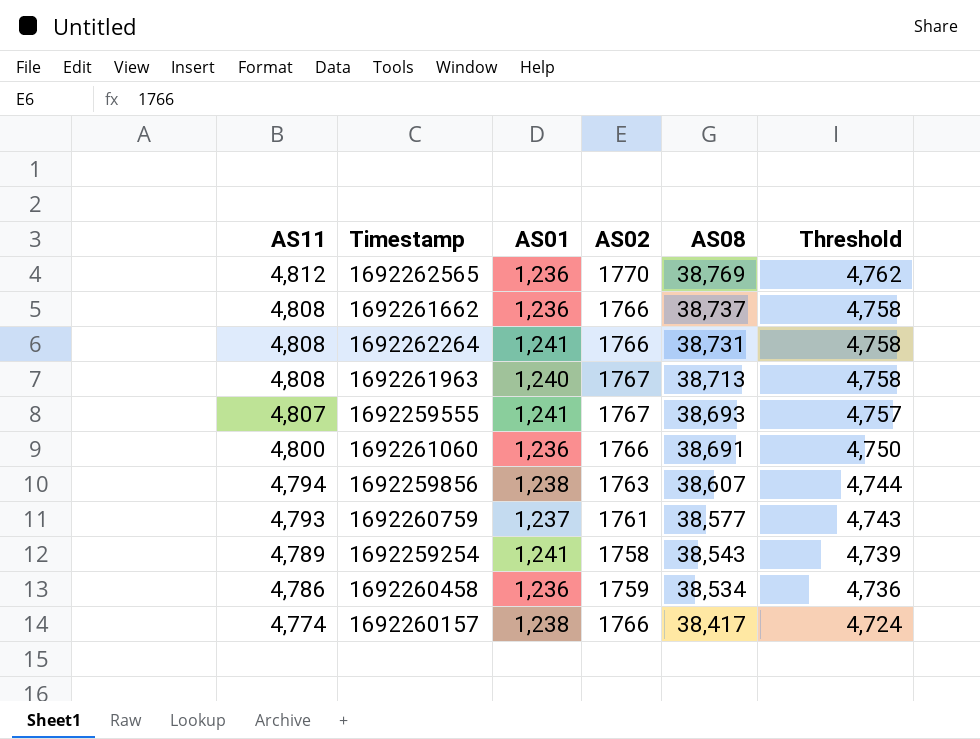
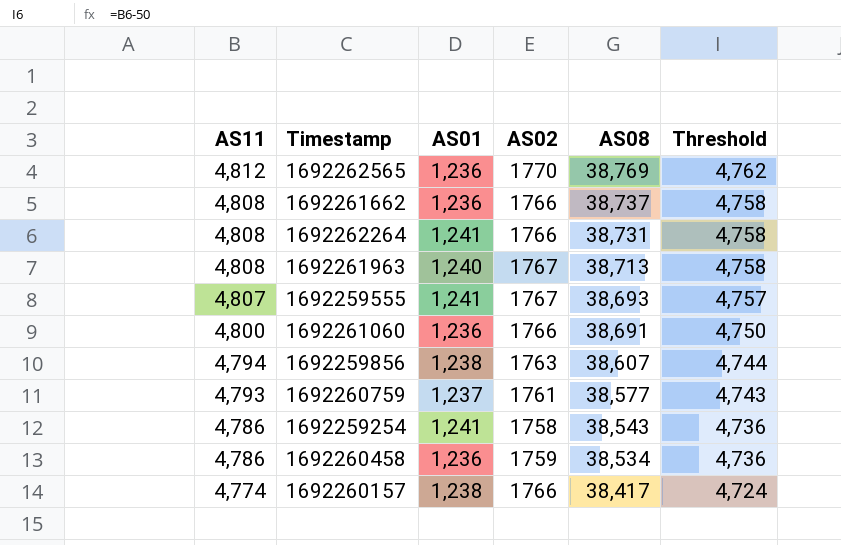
1692259254 | AS11: 4,789 -> 4,786
1692259254 | Threshold: 4,739 -> 4,736

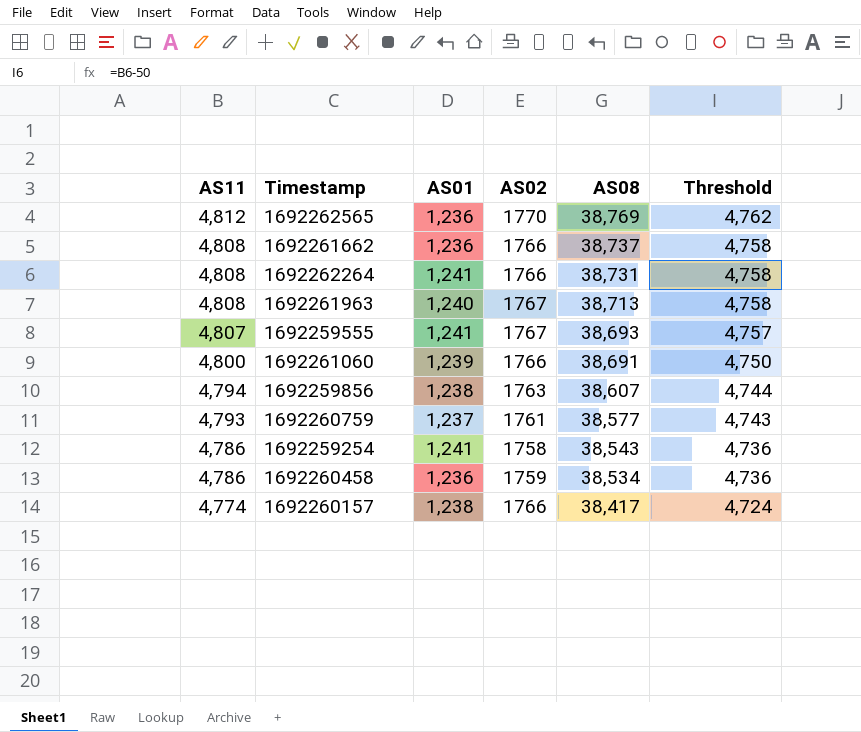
1692261060 | AS01: 1,236 -> 1,239

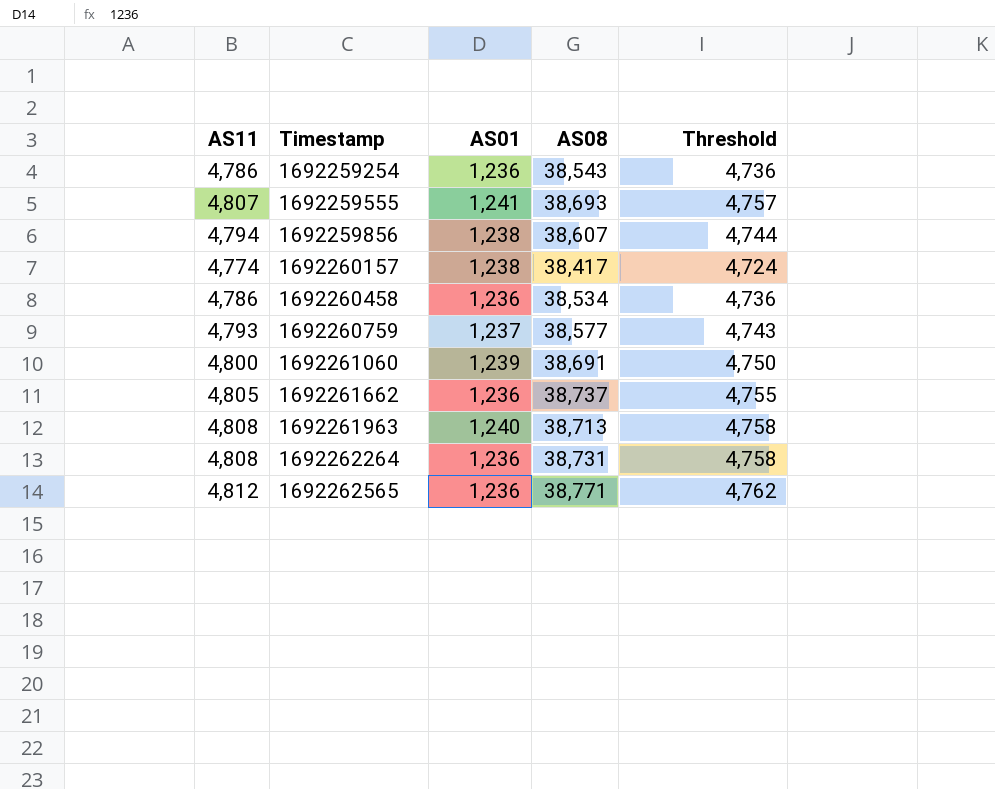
row order: AS11 descending -> Timestamp ascending
column AS02 | position: 4 -> none
1692259254 | AS01: 1,241 -> 1,236
1692261662 | AS11: 4,808 -> 4,805
1692261662 | Threshold: 4,758 -> 4,755
1692262264 | AS01: 1,241 -> 1,236
1692262565 | AS08: 38,769 -> 38,771

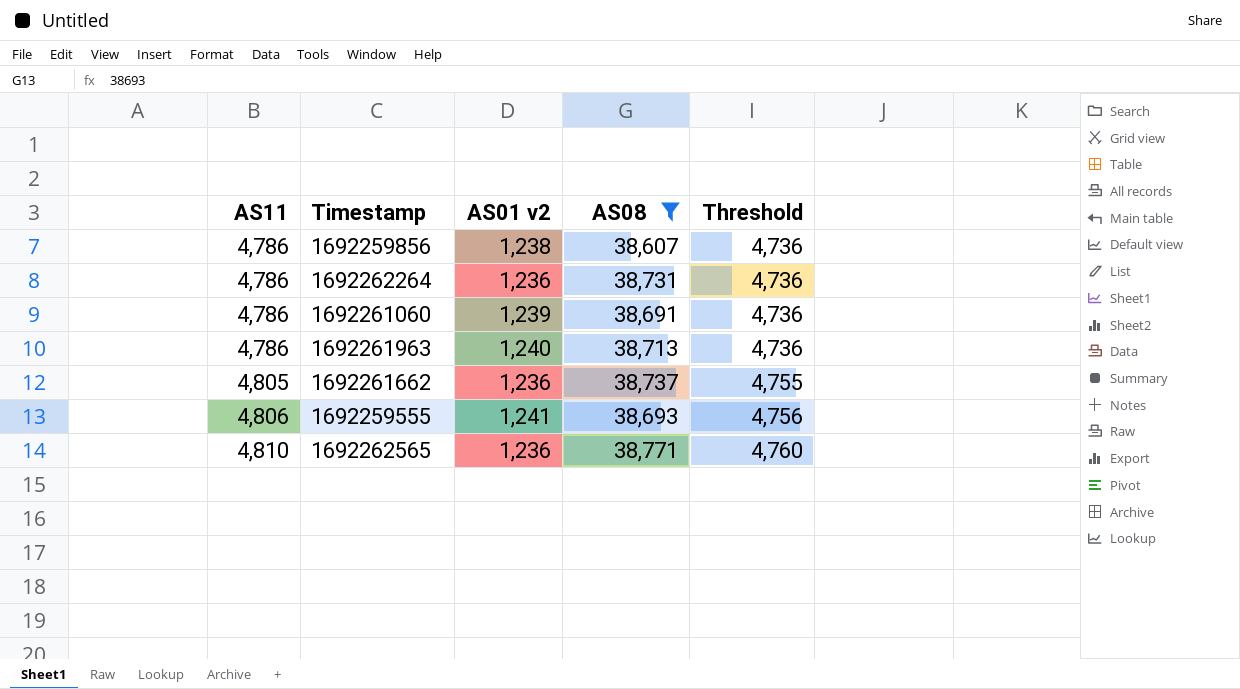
filter: none -> AS08 >= 38,607
row order: Timestamp ascending -> AS11 ascending
column name: AS01 -> AS01 v2
1692259856 | AS11: 4,794 -> 4,786
1692259856 | Threshold: 4,744 -> 4,736
1692262264 | AS11: 4,808 -> 4,786
1692262264 | Threshold: 4,758 -> 4,736
1692261060 | AS11: 4,800 -> 4,786
1692261060 | Threshold: 4,750 -> 4,736
1692261963 | AS11: 4,808 -> 4,786
1692261963 | Threshold: 4,758 -> 4,736
1692259555 | AS11: 4,807 -> 4,806
1692259555 | Threshold: 4,757 -> 4,756
1692262565 | AS11: 4,812 -> 4,810
1692262565 | Threshold: 4,762 -> 4,760

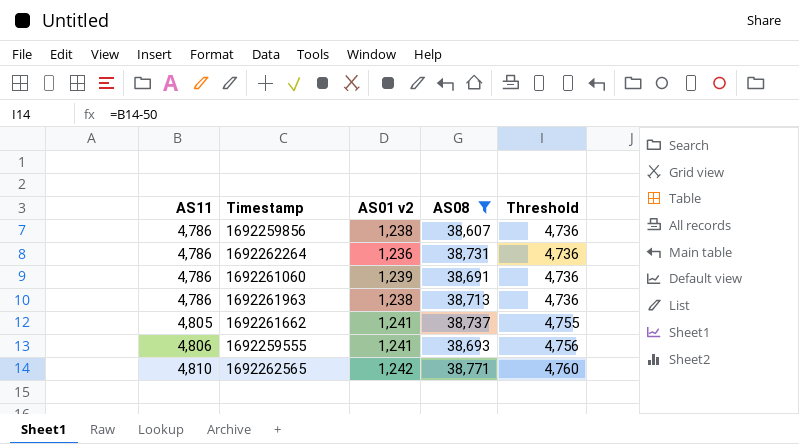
1692261963 | AS01 v2: 1,240 -> 1,238
1692261662 | AS01 v2: 1,236 -> 1,241
1692262565 | AS01 v2: 1,236 -> 1,242

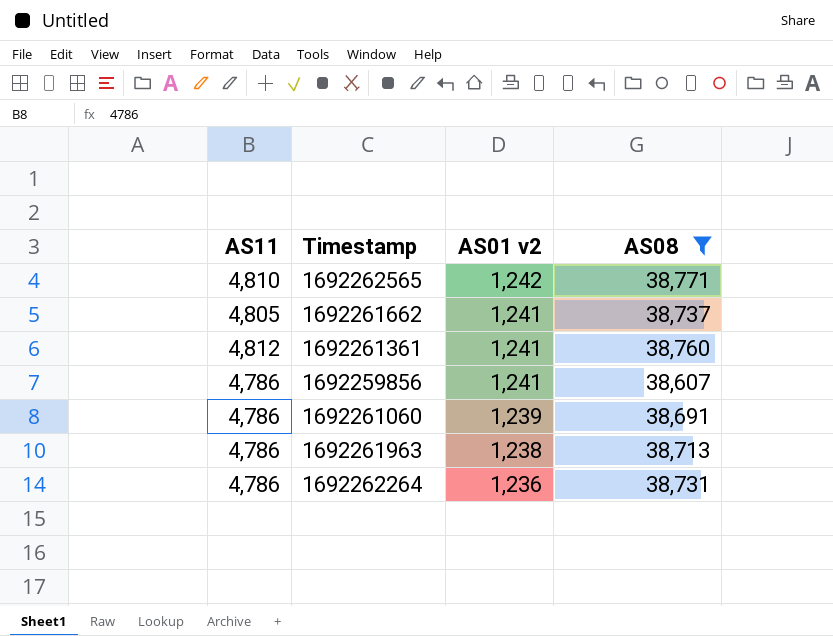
row order: AS11 ascending -> AS01 v2 descending
column Threshold | formula: [AS11] - 50 -> none
row 1692259555: 4,806 | 1,241 | 38,693 | 4,756 -> none
row 1692261361: none -> 4,812 | 1,241 | 38,760
1692259856 | AS01 v2: 1,238 -> 1,241

